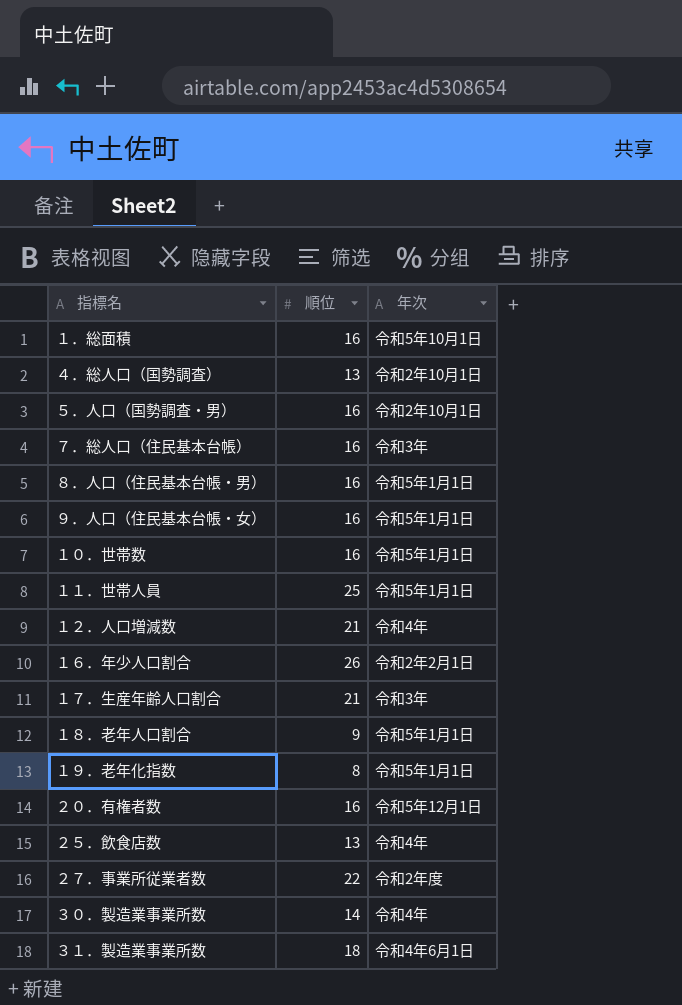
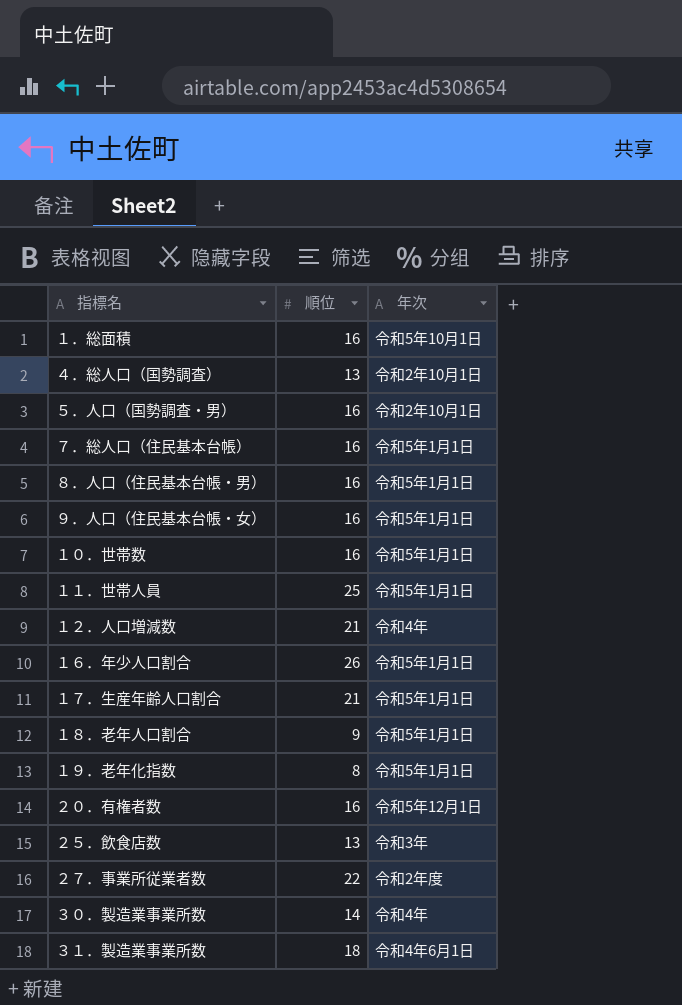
７．総人口（住民基本台帳） | 年次: 令和3年 -> 令和5年1月1日
１６．年少人口割合 | 年次: 令和2年2月1日 -> 令和5年1月1日
１７．生産年齢人口割合 | 年次: 令和3年 -> 令和5年1月1日
２５．飲食店数 | 年次: 令和4年 -> 令和3年

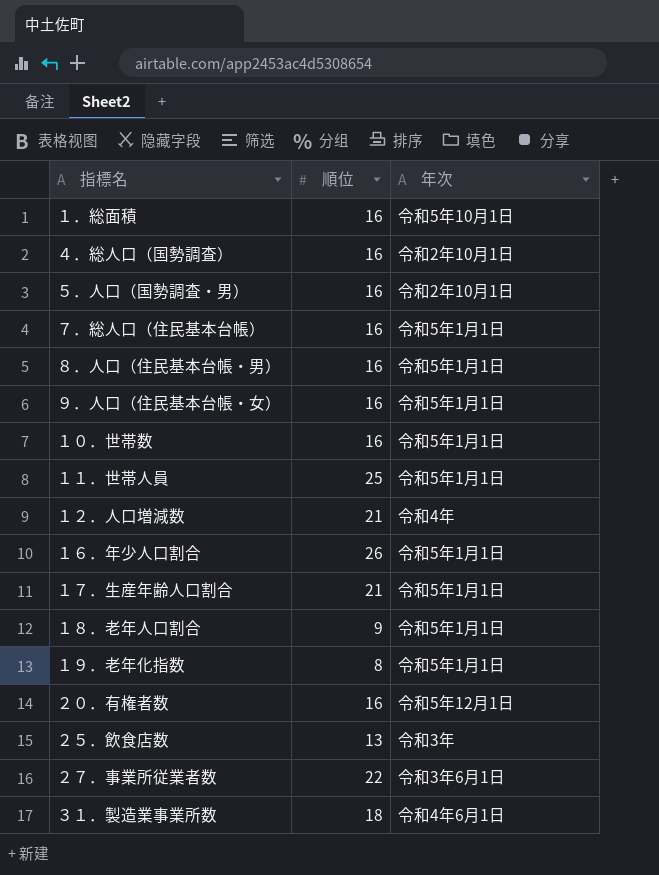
row ３０．製造業事業所数: 14 | 令和4年 -> none
４．総人口（国勢調査） | 順位: 13 -> 16
２７．事業所従業者数 | 年次: 令和2年度 -> 令和3年6月1日

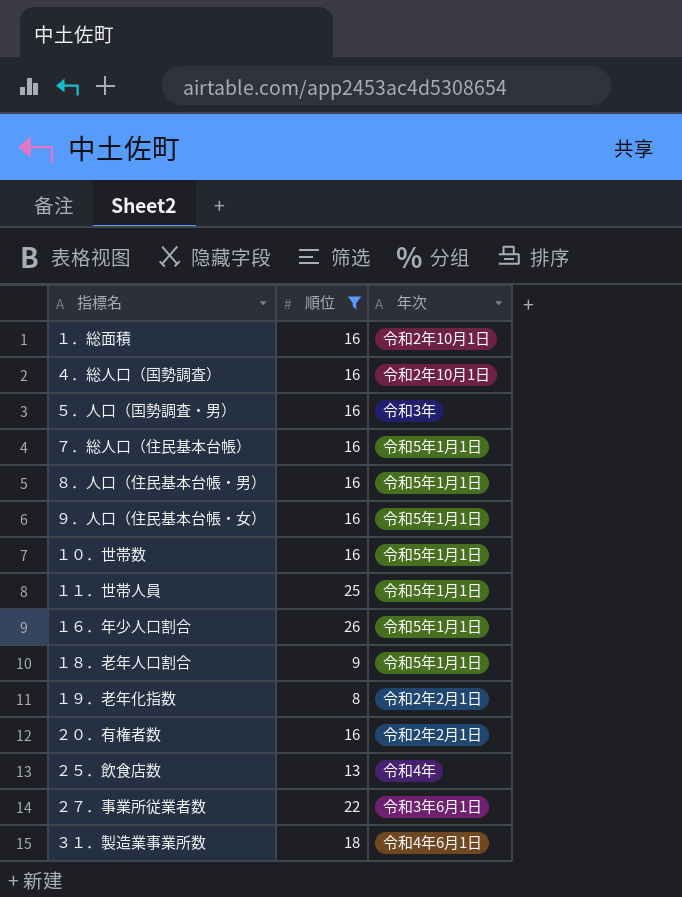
filter: none -> 順位 != 21
１．総面積 | 年次: 令和5年10月1日 -> 令和2年10月1日
５．人口（国勢調査・男） | 年次: 令和2年10月1日 -> 令和3年
１９．老年化指数 | 年次: 令和5年1月1日 -> 令和2年2月1日
２０．有権者数 | 年次: 令和5年12月1日 -> 令和2年2月1日
２５．飲食店数 | 年次: 令和3年 -> 令和4年

